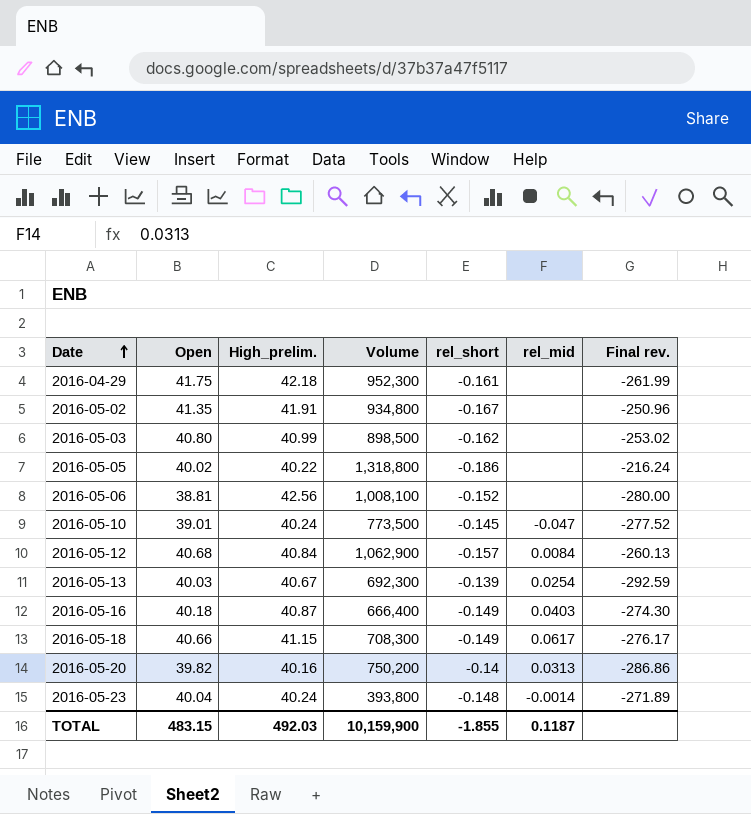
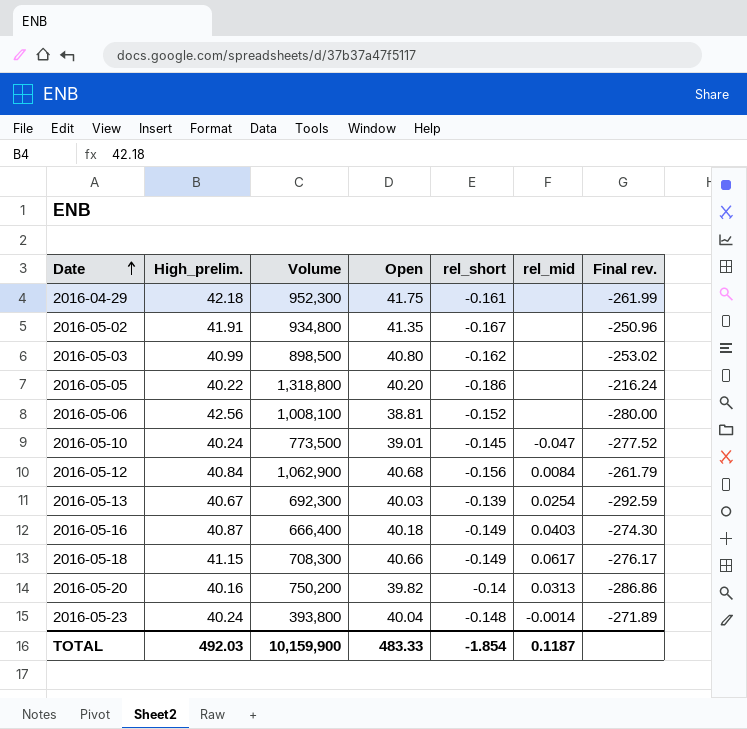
column Open | position: 2 -> 4
2016-05-05 | Open: 40.02 -> 40.20
2016-05-12 | rel_short: -0.157 -> -0.156
2016-05-12 | Final rev.: -260.13 -> -261.79
TOTAL | Open: 483.15 -> 483.33
TOTAL | rel_short: -1.855 -> -1.854

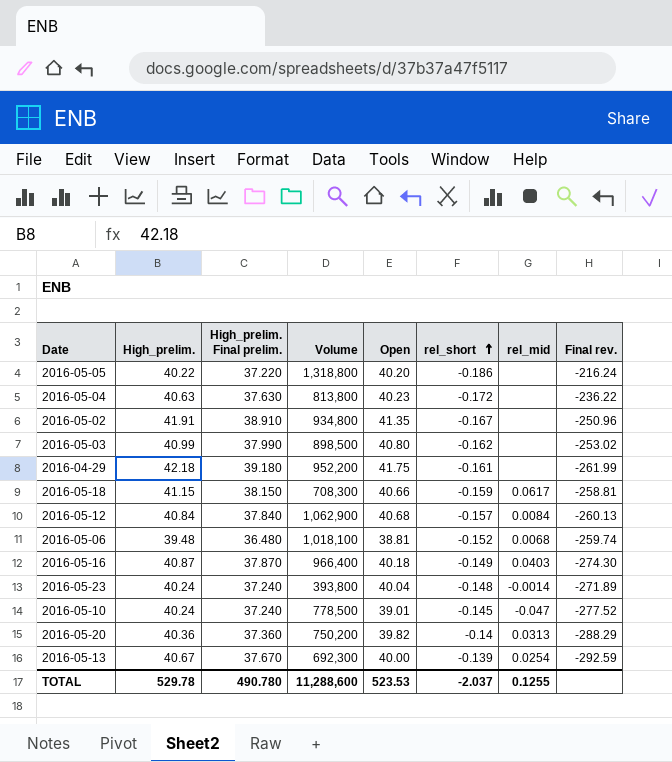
row order: Date ascending -> rel_short ascending
column High_prelim. Final prelim. | formula: none -> [High_prelim.] - 3
row 2016-05-04: none -> 40.63 | 37.630 | 813,800 | 40.23 | -0.172 | none | -236.22
2016-04-29 | Volume: 952,300 -> 952,200
2016-05-18 | rel_short: -0.149 -> -0.159
2016-05-18 | Final rev.: -276.17 -> -258.81
2016-05-12 | rel_short: -0.156 -> -0.157
2016-05-12 | Final rev.: -261.79 -> -260.13
2016-05-06 | High_prelim.: 42.56 -> 39.48
2016-05-06 | Volume: 1,008,100 -> 1,018,100
2016-05-06 | rel_mid: none -> 0.0068
2016-05-06 | Final rev.: -280.00 -> -259.74
2016-05-16 | Volume: 666,400 -> 966,400
2016-05-10 | Volume: 773,500 -> 778,500
2016-05-20 | High_prelim.: 40.16 -> 40.36
2016-05-20 | Final rev.: -286.86 -> -288.29
2016-05-13 | Open: 40.03 -> 40.00
TOTAL | High_prelim.: 492.03 -> 529.78
TOTAL | Volume: 10,159,900 -> 11,288,600
TOTAL | Open: 483.33 -> 523.53
TOTAL | rel_short: -1.854 -> -2.037
TOTAL | rel_mid: 0.1187 -> 0.1255

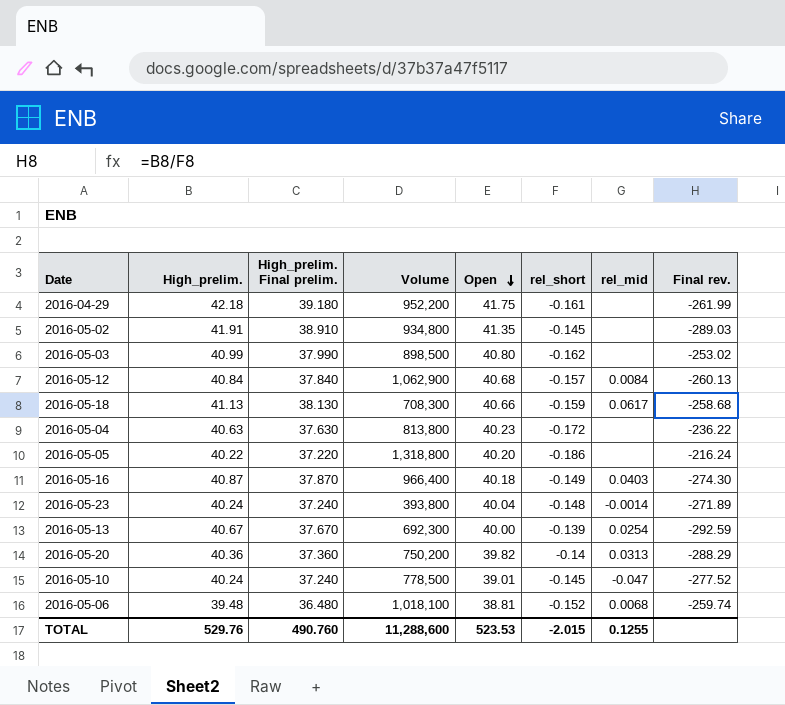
row order: rel_short ascending -> Open descending
2016-05-02 | rel_short: -0.167 -> -0.145
2016-05-02 | Final rev.: -250.96 -> -289.03
2016-05-18 | High_prelim.: 41.15 -> 41.13
2016-05-18 | High_prelim. Final prelim.: 38.150 -> 38.130
2016-05-18 | Final rev.: -258.81 -> -258.68
TOTAL | High_prelim.: 529.78 -> 529.76
TOTAL | High_prelim. Final prelim.: 490.780 -> 490.760
TOTAL | rel_short: -2.037 -> -2.015

